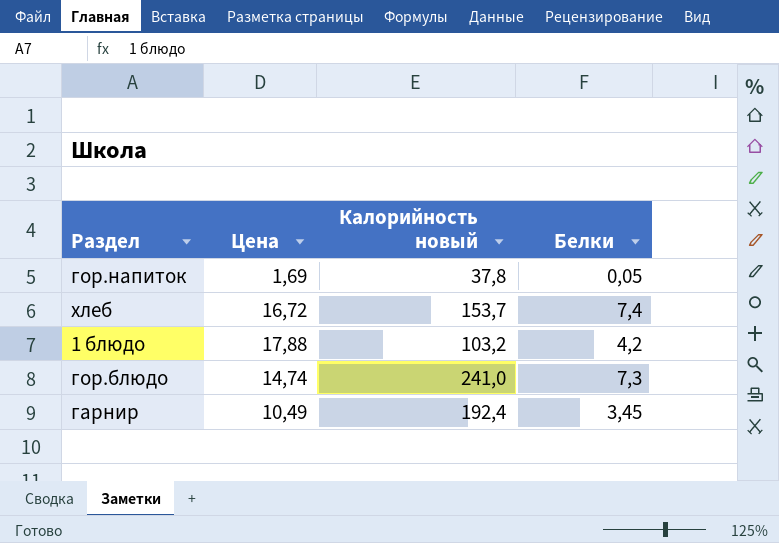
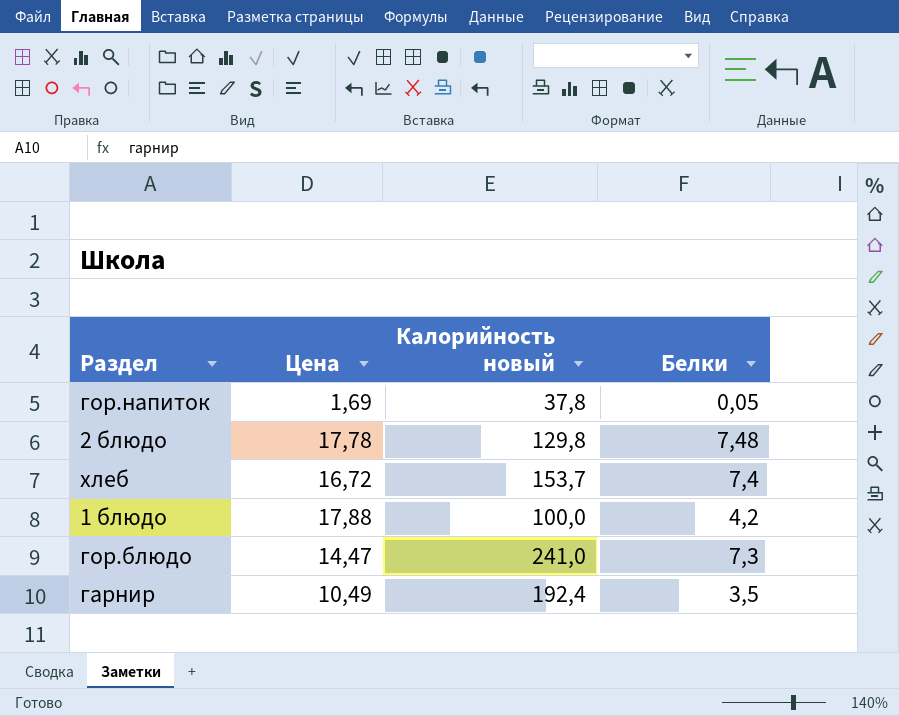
row 2 блюдо: none -> 17,78 | 129,8 | 7,48
1 блюдо | Калорийность новый: 103,2 -> 100,0
гор.блюдо | Цена: 14,74 -> 14,47
гарнир | Белки: 3,45 -> 3,5

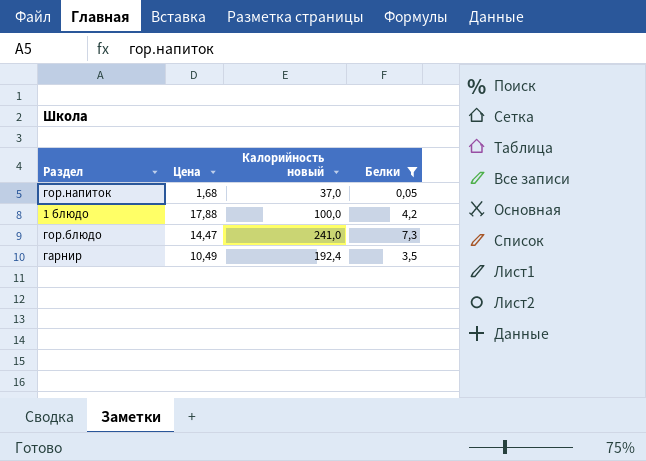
filter: none -> Белки <= 7,3
гор.напиток | Цена: 1,69 -> 1,68
гор.напиток | Калорийность новый: 37,8 -> 37,0

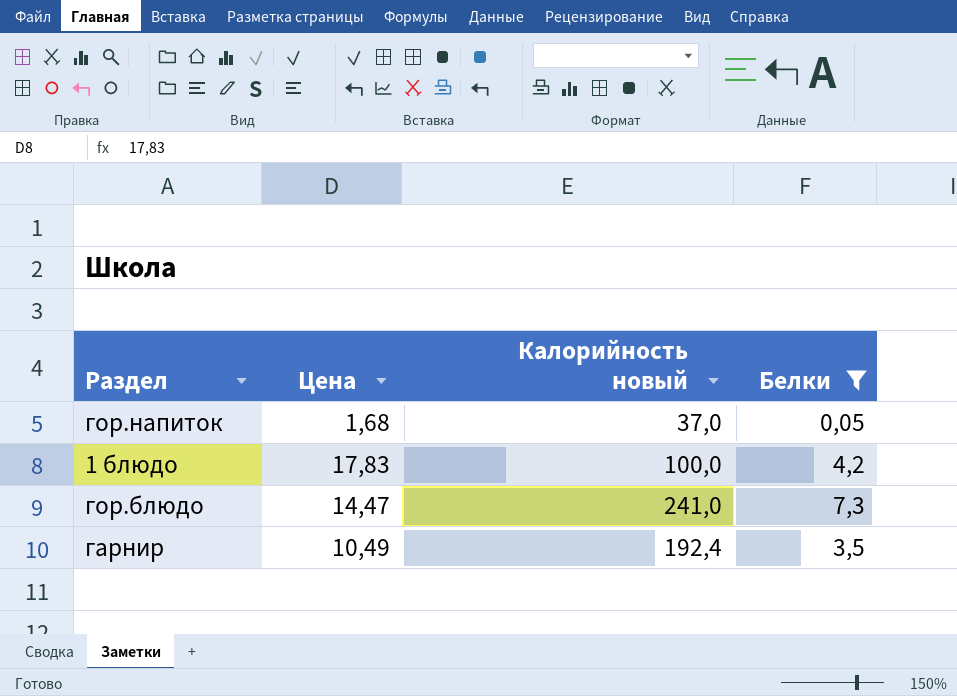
1 блюдо | Цена: 17,88 -> 17,83

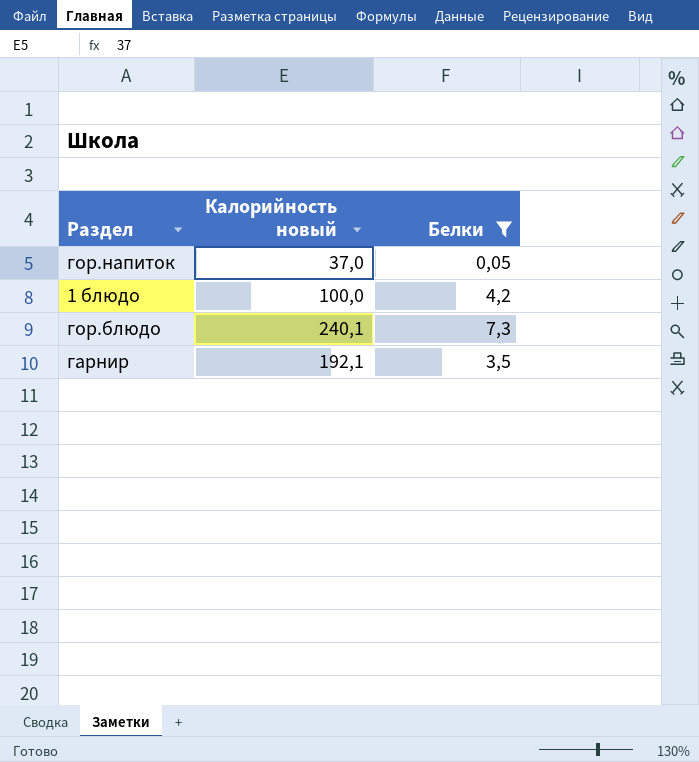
column Цена | position: 2 -> none
гор.блюдо | Калорийность новый: 241,0 -> 240,1
гарнир | Калорийность новый: 192,4 -> 192,1

